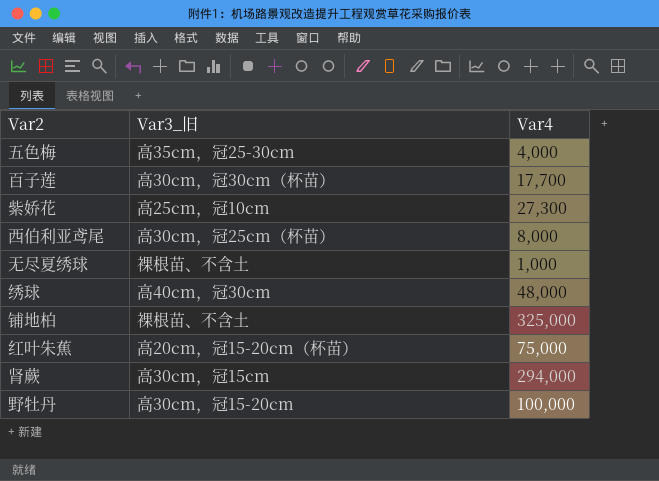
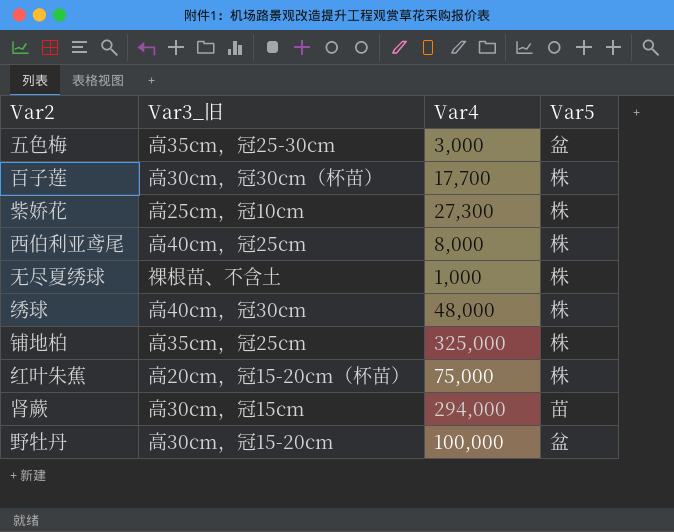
column Var5 | position: none -> 4
五色梅 | Var4: 4,000 -> 3,000
西伯利亚鸢尾 | Var3_旧: 高30cm，冠25cm（杯苗） -> 高40cm，冠25cm
铺地柏 | Var3_旧: 裸根苗、不含土 -> 高35cm，冠25cm

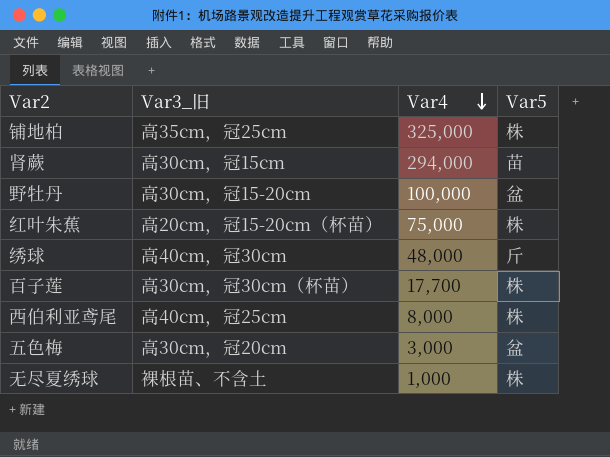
row order: none -> Var4 descending
row 紫娇花: 高25cm，冠10cm | 27,300 | 株 -> none
绣球 | Var5: 株 -> 斤
五色梅 | Var3_旧: 高35cm，冠25-30cm -> 高30cm，冠20cm

